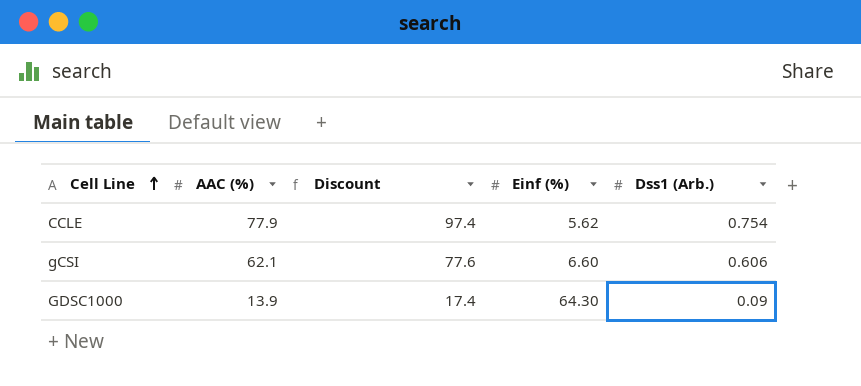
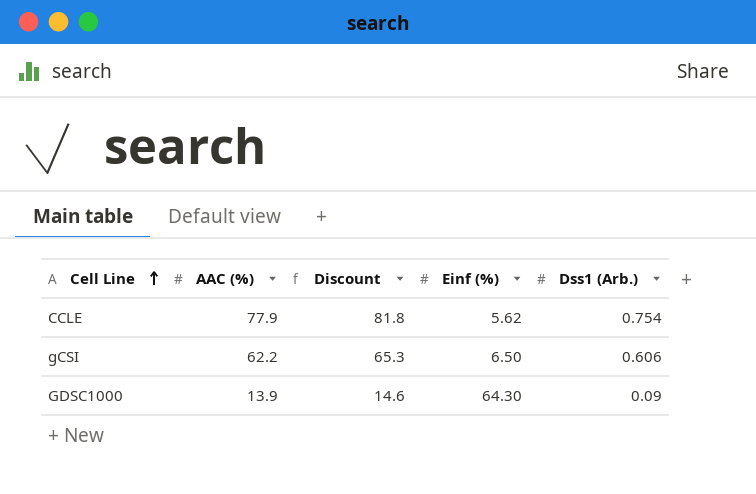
column Discount | formula: [AAC (%)] * 1.25 -> [AAC (%)] * 1.05
gCSI | AAC (%): 62.1 -> 62.2
gCSI | Einf (%): 6.60 -> 6.50

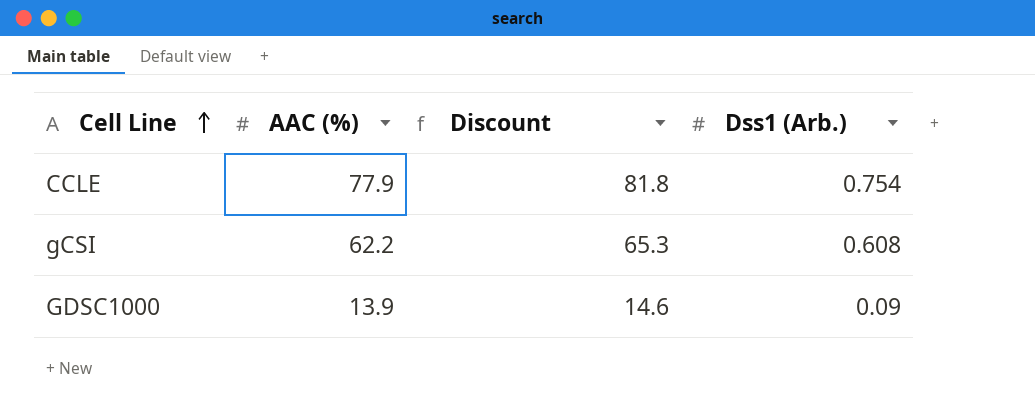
column Einf (%) | position: 4 -> none
gCSI | Dss1 (Arb.): 0.606 -> 0.608

